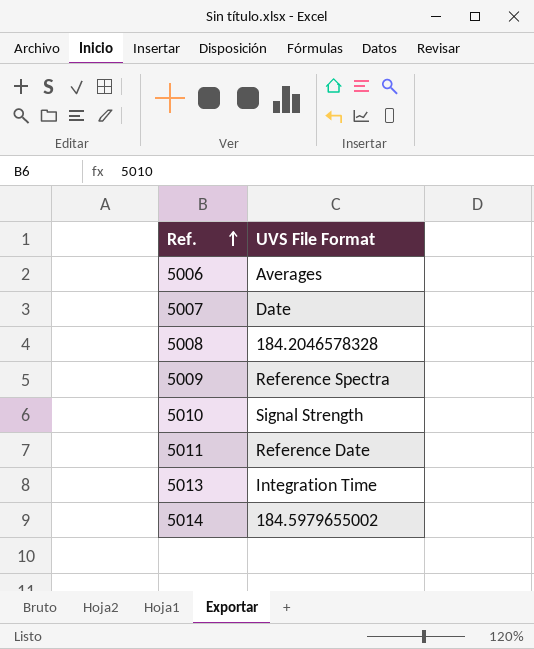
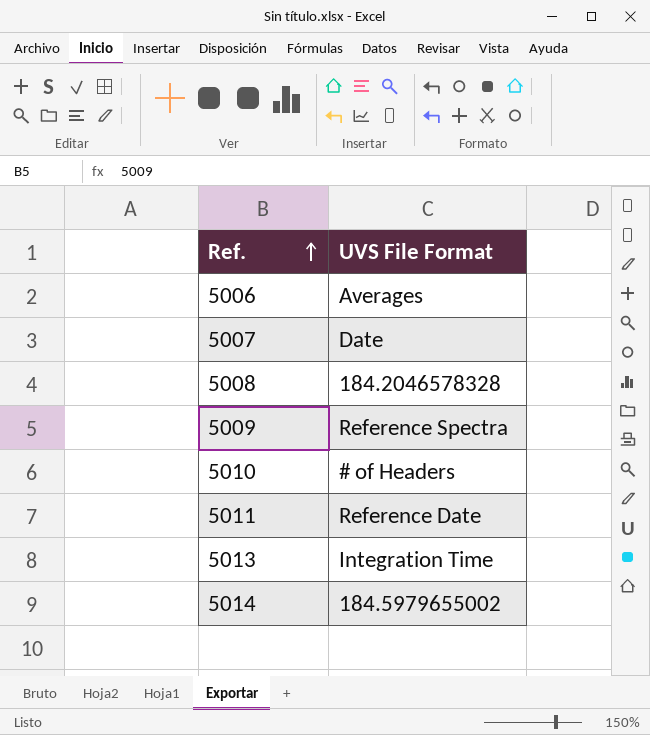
5010 | UVS File Format: Signal Strength -> # of Headers

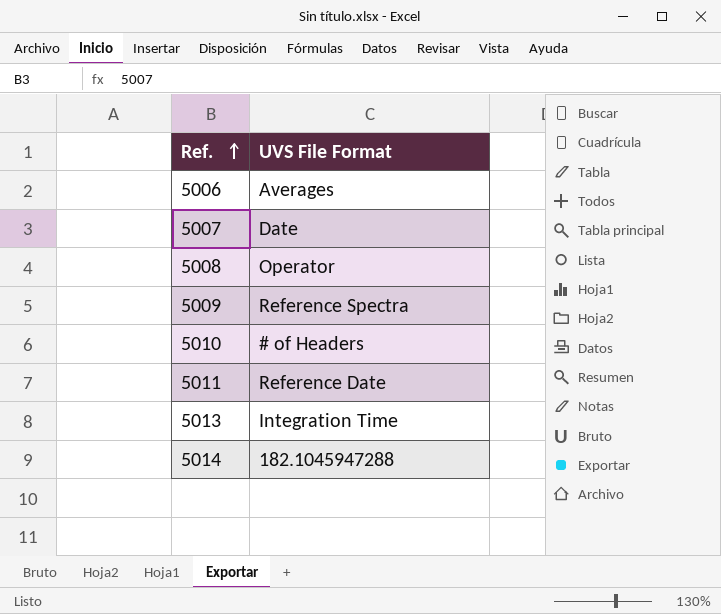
5008 | UVS File Format: 184.2046578328 -> Operator
5014 | UVS File Format: 184.5979655002 -> 182.1045947288

